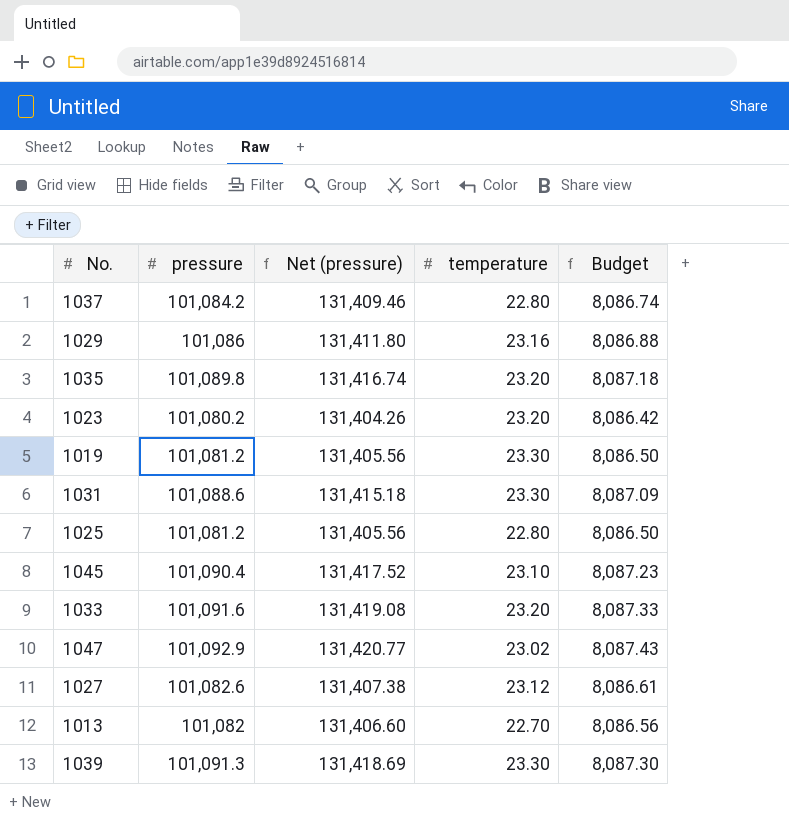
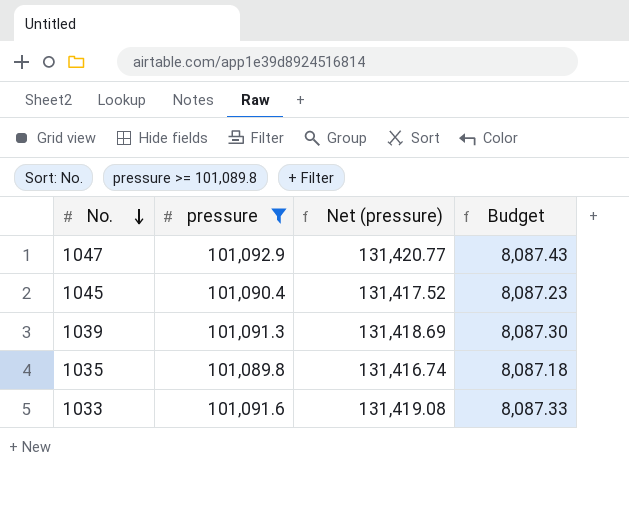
filter: none -> pressure >= 101,089.8
row order: none -> No. descending
column temperature | position: 4 -> none

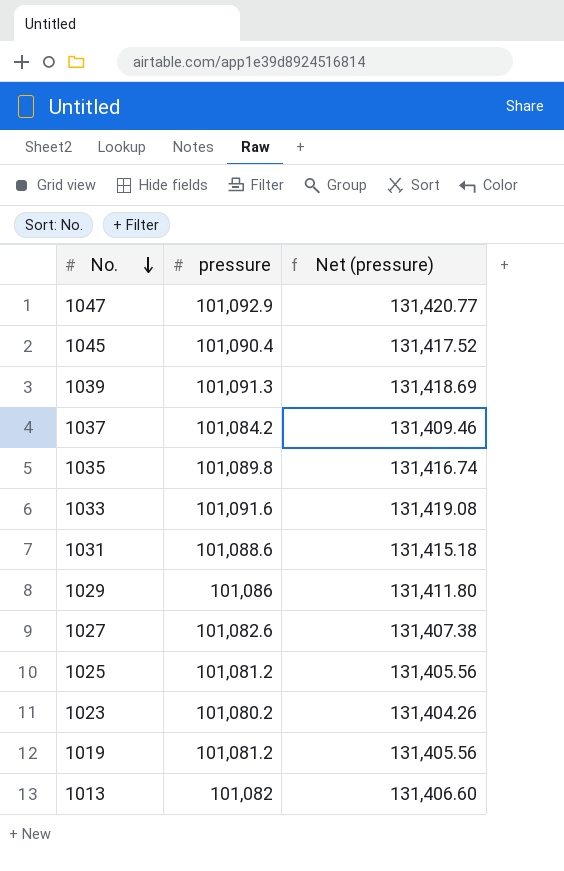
filter: pressure >= 101,089.8 -> none
column Budget | formula: [pressure] * 0.08 -> none

